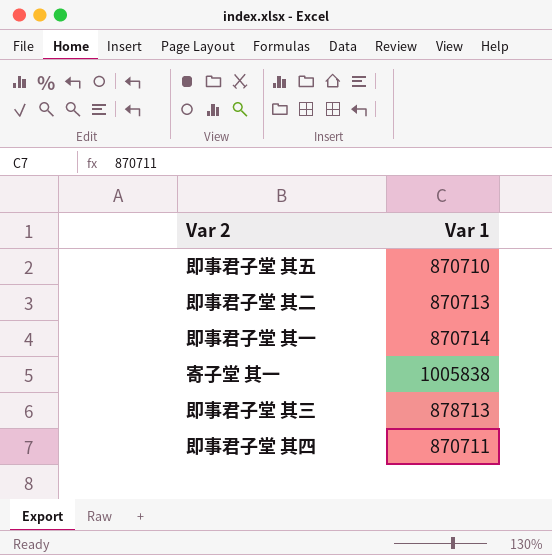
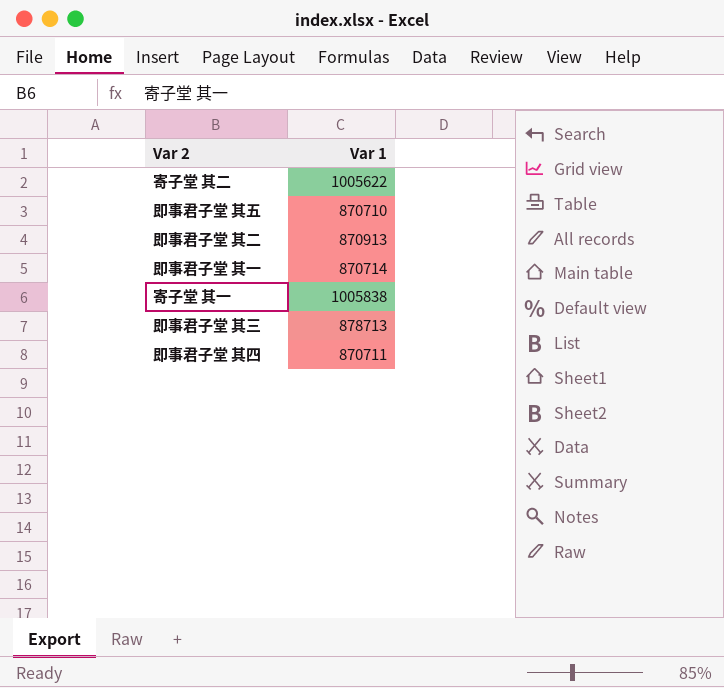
row 寄子堂 其二: none -> 1005622
即事君子堂 其二 | Var 1: 870713 -> 870913

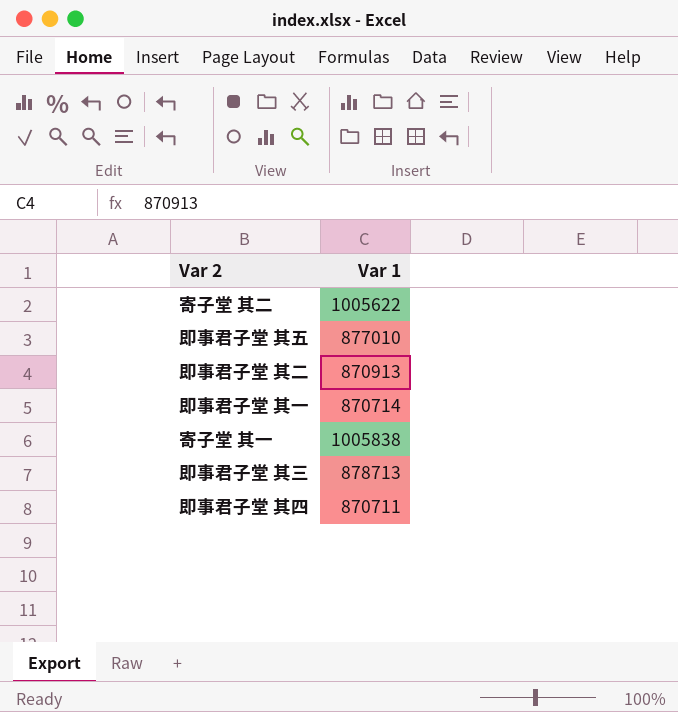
即事君子堂 其五 | Var 1: 870710 -> 877010

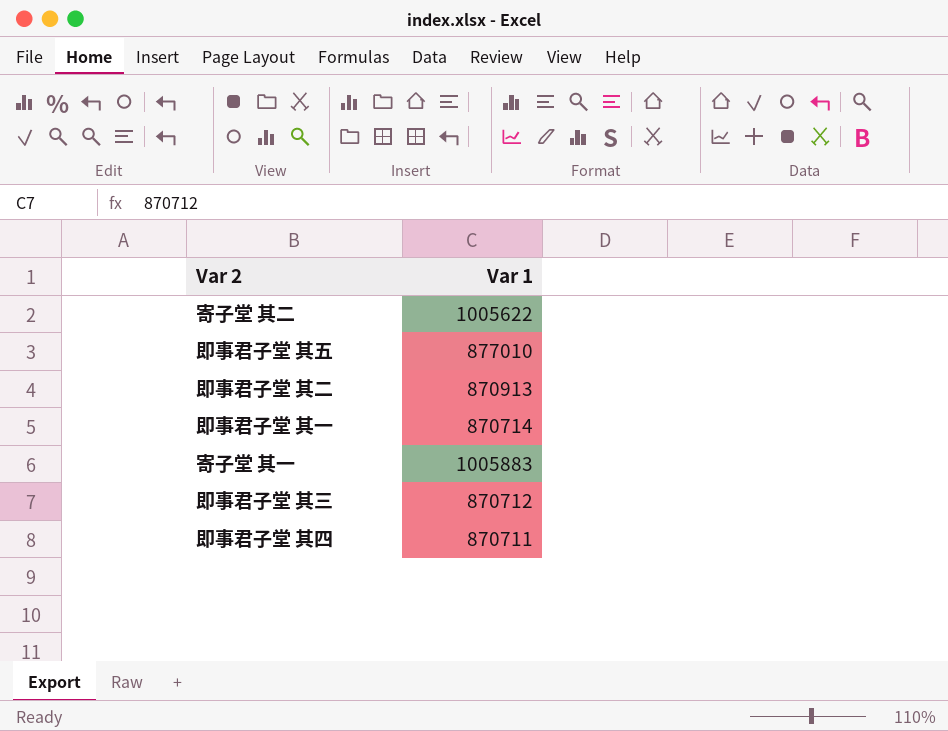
寄子堂 其一 | Var 1: 1005838 -> 1005883
即事君子堂 其三 | Var 1: 878713 -> 870712

